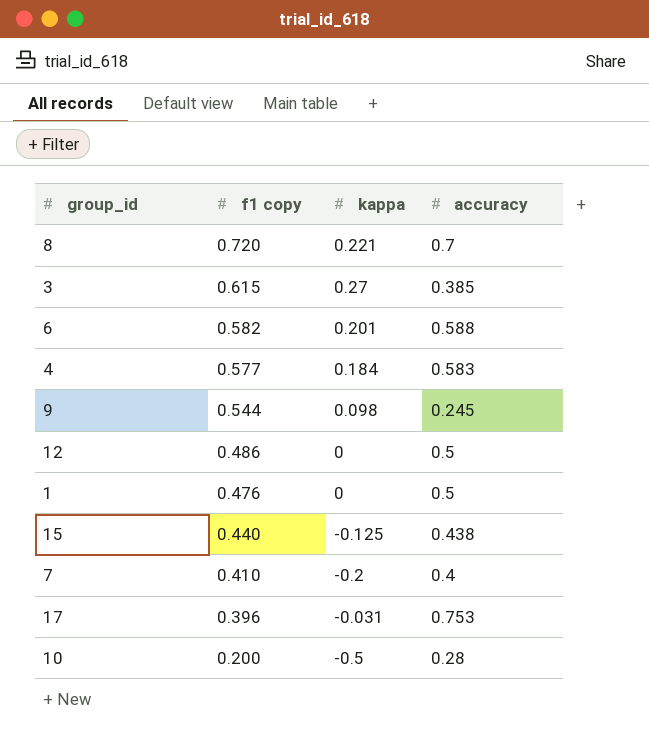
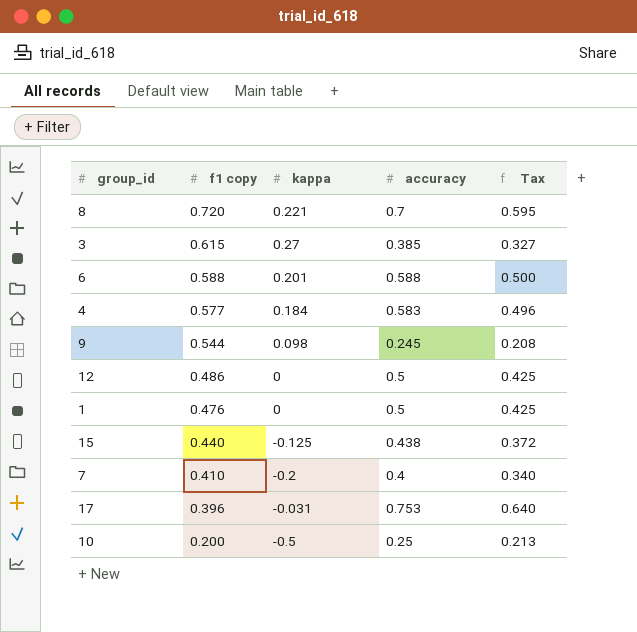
column Tax | formula: none -> [accuracy] * 0.85
6 | f1 copy: 0.582 -> 0.588
10 | accuracy: 0.28 -> 0.25

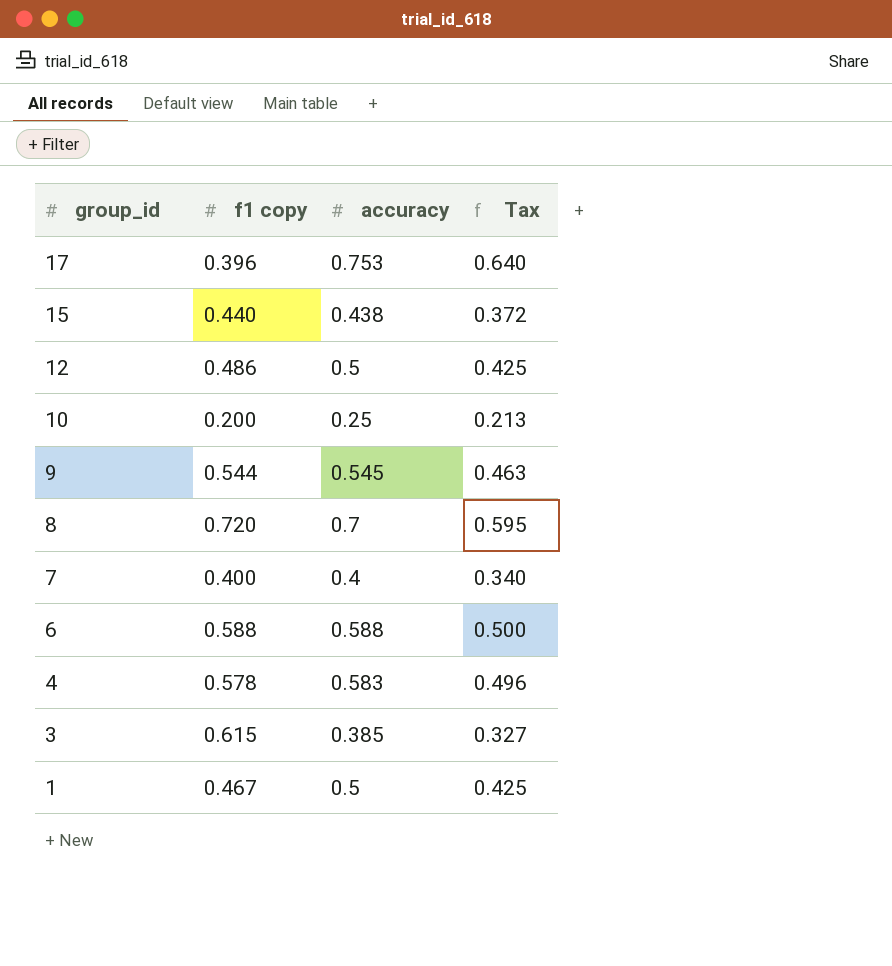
row order: f1 copy descending -> group_id descending
column kappa | position: 3 -> none
9 | accuracy: 0.245 -> 0.545
9 | Tax: 0.208 -> 0.463
7 | f1 copy: 0.410 -> 0.400
4 | f1 copy: 0.577 -> 0.578
1 | f1 copy: 0.476 -> 0.467

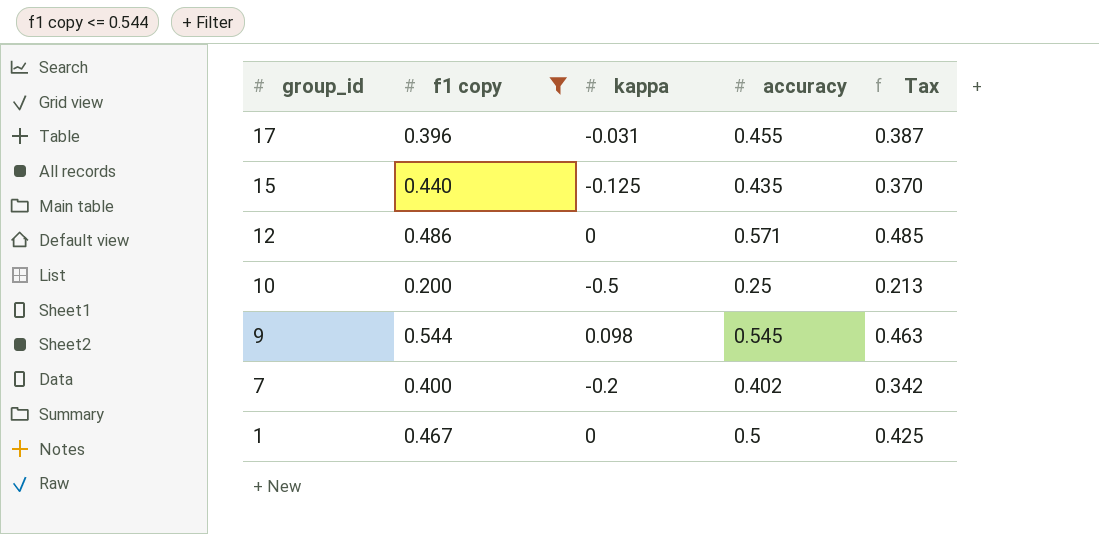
filter: none -> f1 copy <= 0.544
column kappa | position: none -> 3
17 | accuracy: 0.753 -> 0.455
17 | Tax: 0.640 -> 0.387
15 | accuracy: 0.438 -> 0.435
15 | Tax: 0.372 -> 0.370
12 | accuracy: 0.5 -> 0.571
12 | Tax: 0.425 -> 0.485
7 | accuracy: 0.4 -> 0.402
7 | Tax: 0.340 -> 0.342

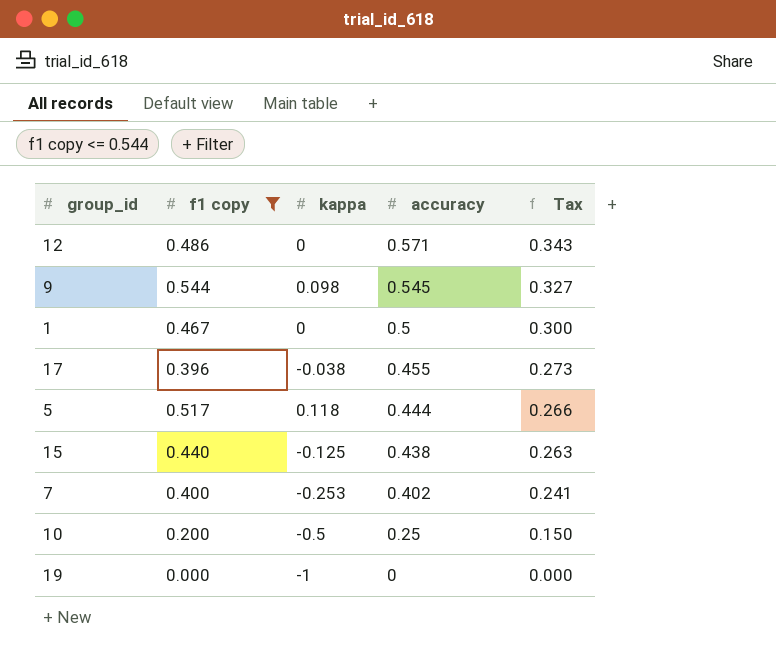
row order: group_id descending -> accuracy descending
column Tax | formula: [accuracy] * 0.85 -> [accuracy] * 0.6
17 | kappa: -0.031 -> -0.038
row 5: none -> 0.517 | 0.118 | 0.444 | 0.266
15 | accuracy: 0.435 -> 0.438
7 | kappa: -0.2 -> -0.253
row 19: none -> 0.000 | -1 | 0 | 0.000

